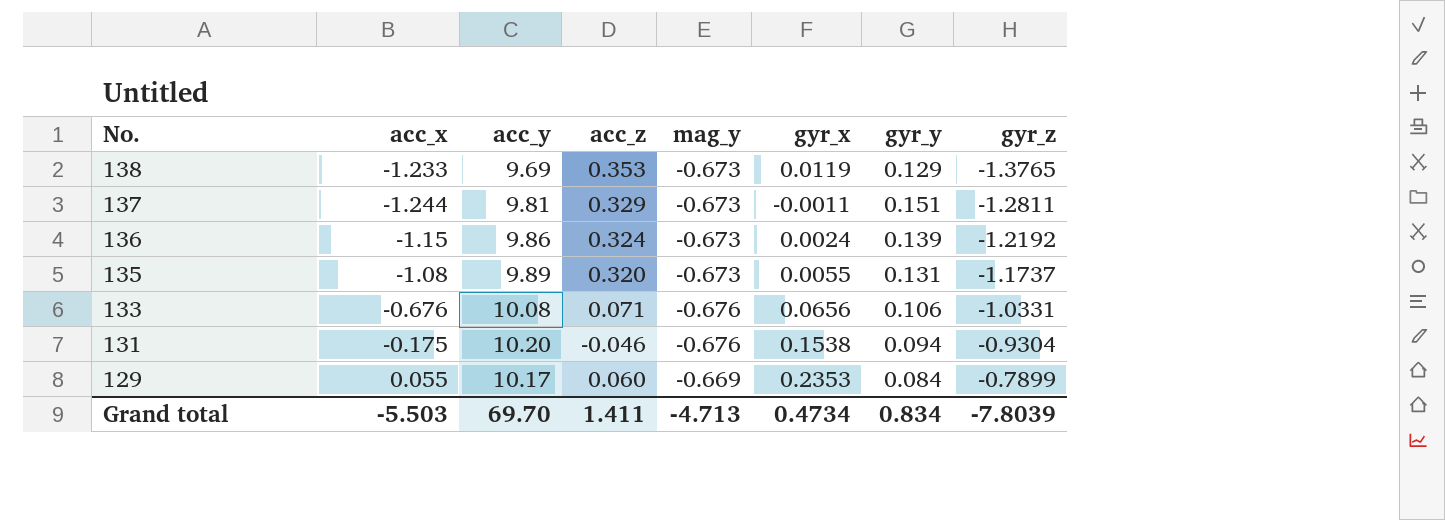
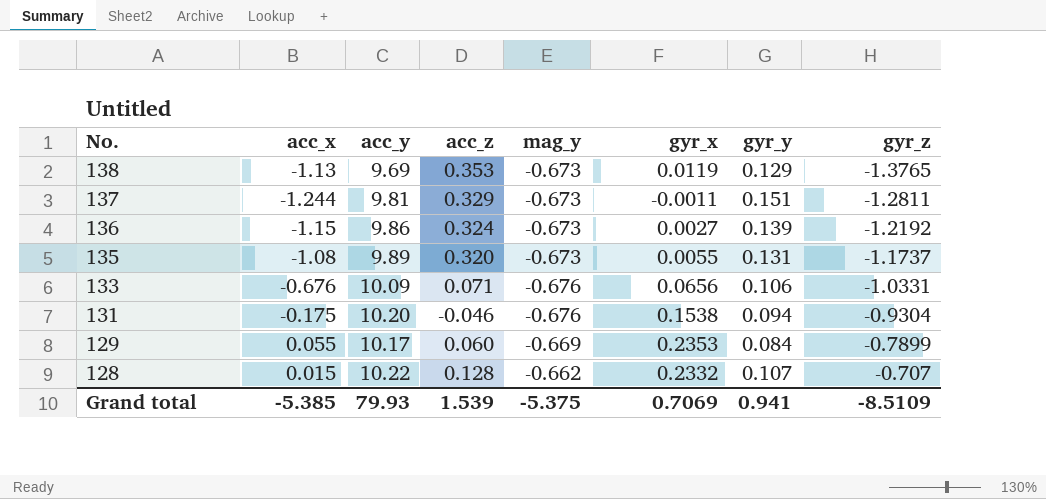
138 | acc_x: -1.233 -> -1.13
136 | gyr_x: 0.0024 -> 0.0027
133 | acc_y: 10.08 -> 10.09
row 128: none -> 0.015 | 10.22 | 0.128 | -0.662 | 0.2332 | 0.107 | -0.707
Grand total | acc_x: -5.503 -> -5.385
Grand total | acc_y: 69.70 -> 79.93
Grand total | acc_z: 1.411 -> 1.539
Grand total | mag_y: -4.713 -> -5.375
Grand total | gyr_x: 0.4734 -> 0.7069
Grand total | gyr_y: 0.834 -> 0.941
Grand total | gyr_z: -7.8039 -> -8.5109

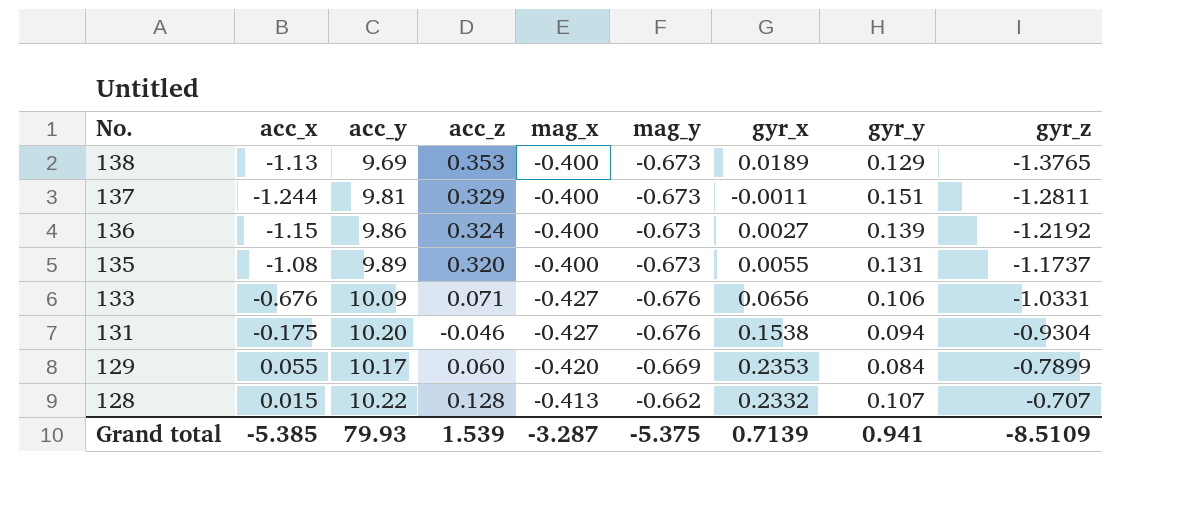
column mag_x | position: none -> 5
138 | gyr_x: 0.0119 -> 0.0189
Grand total | gyr_x: 0.7069 -> 0.7139

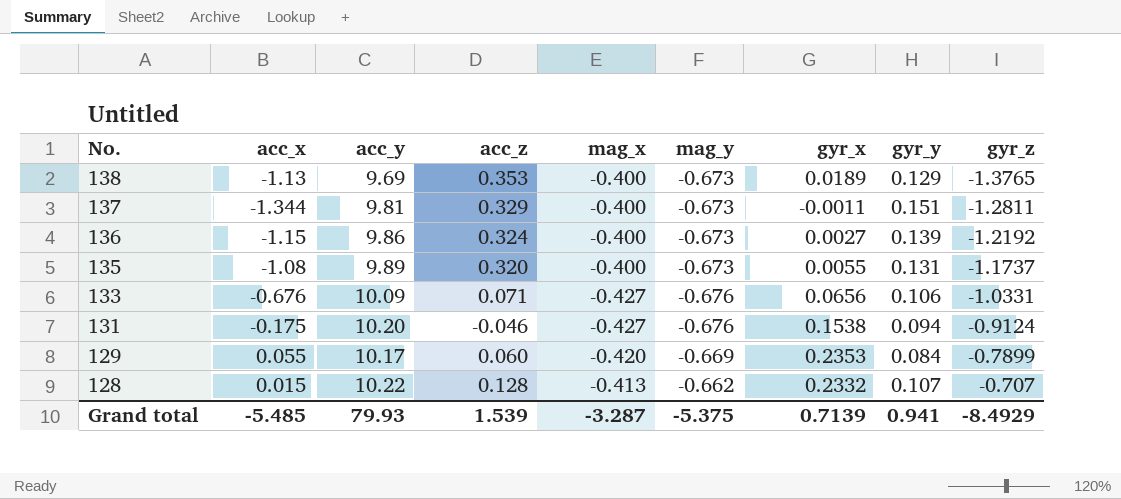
137 | acc_x: -1.244 -> -1.344
131 | gyr_z: -0.9304 -> -0.9124
Grand total | acc_x: -5.385 -> -5.485
Grand total | gyr_z: -8.5109 -> -8.4929

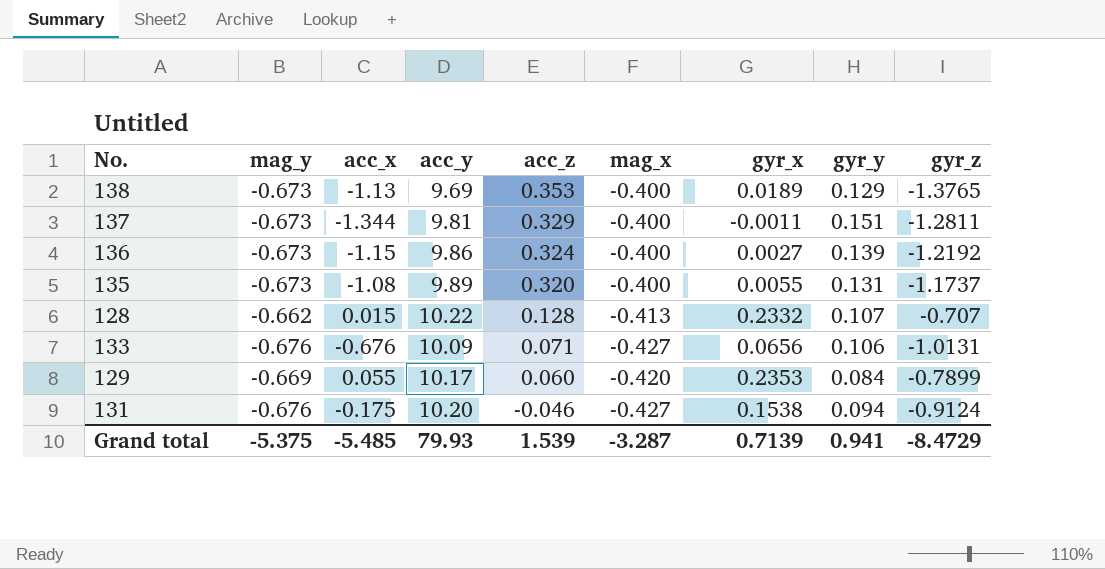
row order: No. descending -> acc_z descending
column mag_y | position: 6 -> 2
133 | gyr_z: -1.0331 -> -1.0131
Grand total | gyr_z: -8.4929 -> -8.4729

